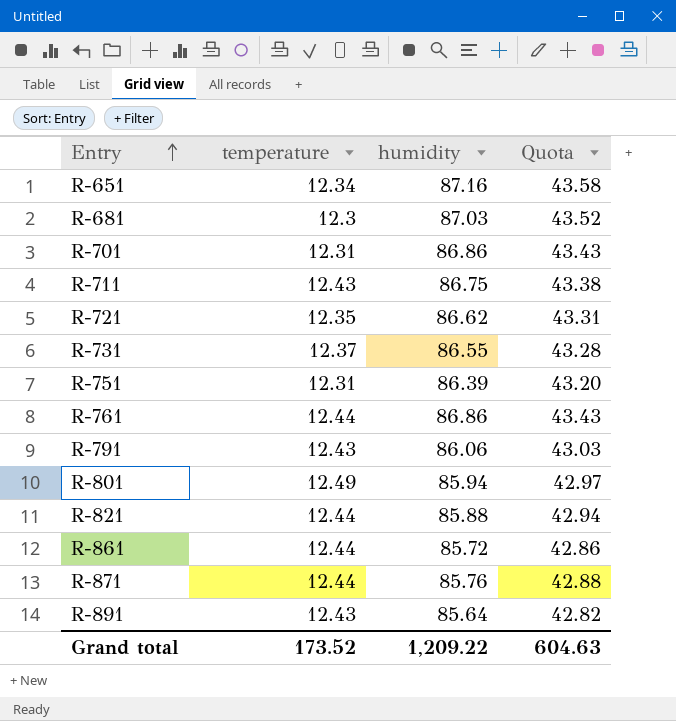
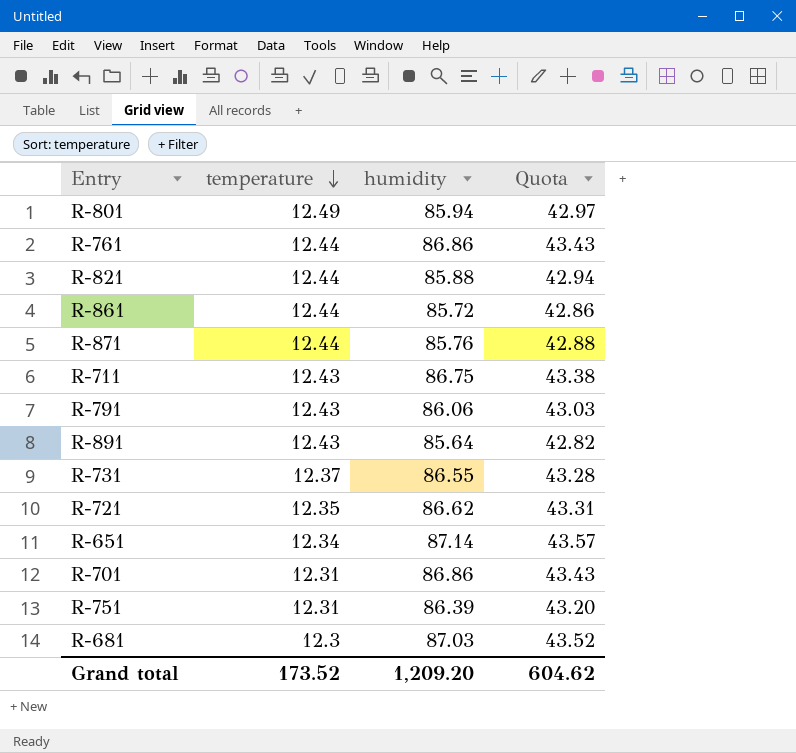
row order: Entry ascending -> temperature descending
R-651 | humidity: 87.16 -> 87.14
R-651 | Quota: 43.58 -> 43.57
Grand total | humidity: 1,209.22 -> 1,209.20
Grand total | Quota: 604.63 -> 604.62

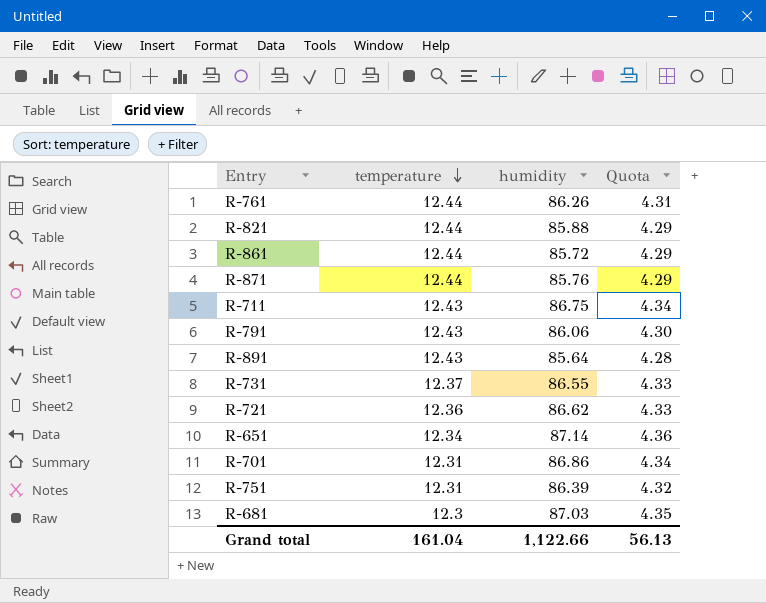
column Quota | formula: [humidity] * 0.5 -> [humidity] * 0.05
row R-801: 12.49 | 85.94 | 42.97 -> none
R-761 | humidity: 86.86 -> 86.26
R-721 | temperature: 12.35 -> 12.36
Grand total | temperature: 173.52 -> 161.04
Grand total | humidity: 1,209.20 -> 1,122.66
Grand total | Quota: 604.62 -> 56.13

